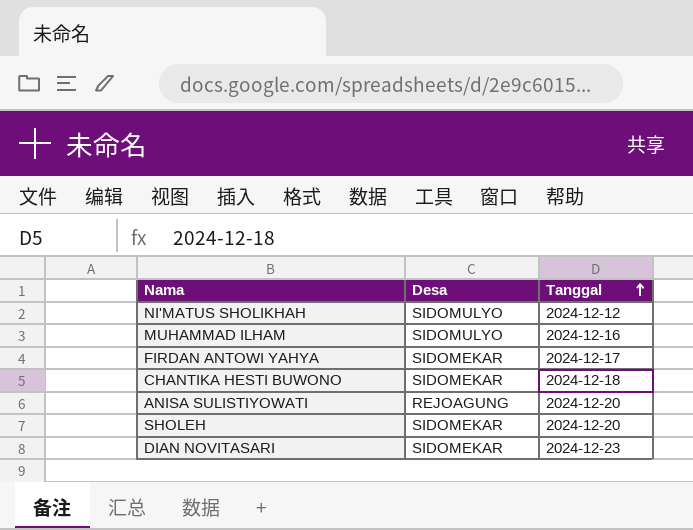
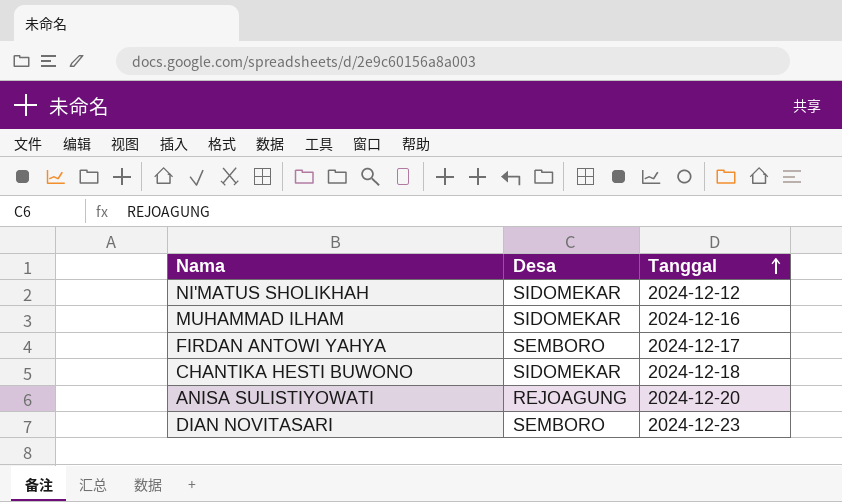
row SHOLEH: SIDOMEKAR | 2024-12-20 -> none
NI'MATUS SHOLIKHAH | Desa: SIDOMULYO -> SIDOMEKAR
MUHAMMAD ILHAM | Desa: SIDOMULYO -> SIDOMEKAR
FIRDAN ANTOWI YAHYA | Desa: SIDOMEKAR -> SEMBORO
DIAN NOVITASARI | Desa: SIDOMEKAR -> SEMBORO

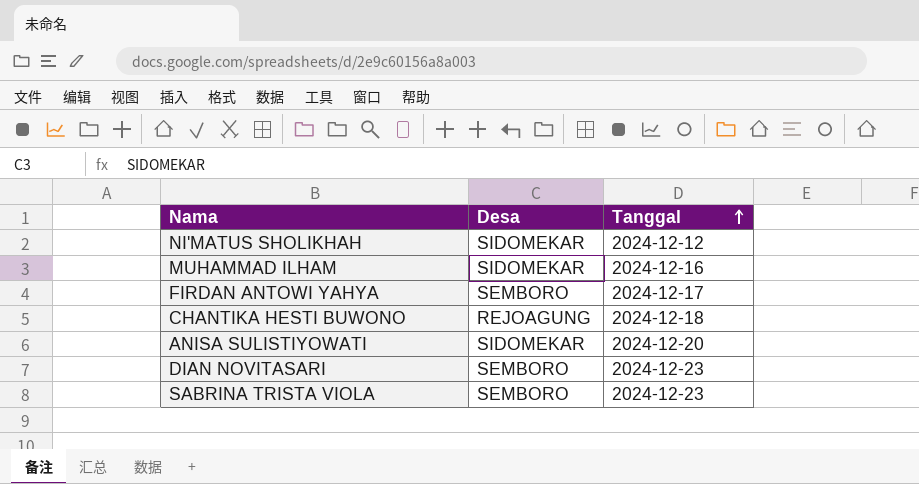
CHANTIKA HESTI BUWONO | Desa: SIDOMEKAR -> REJOAGUNG
ANISA SULISTIYOWATI | Desa: REJOAGUNG -> SIDOMEKAR
row SABRINA TRISTA VIOLA: none -> SEMBORO | 2024-12-23

